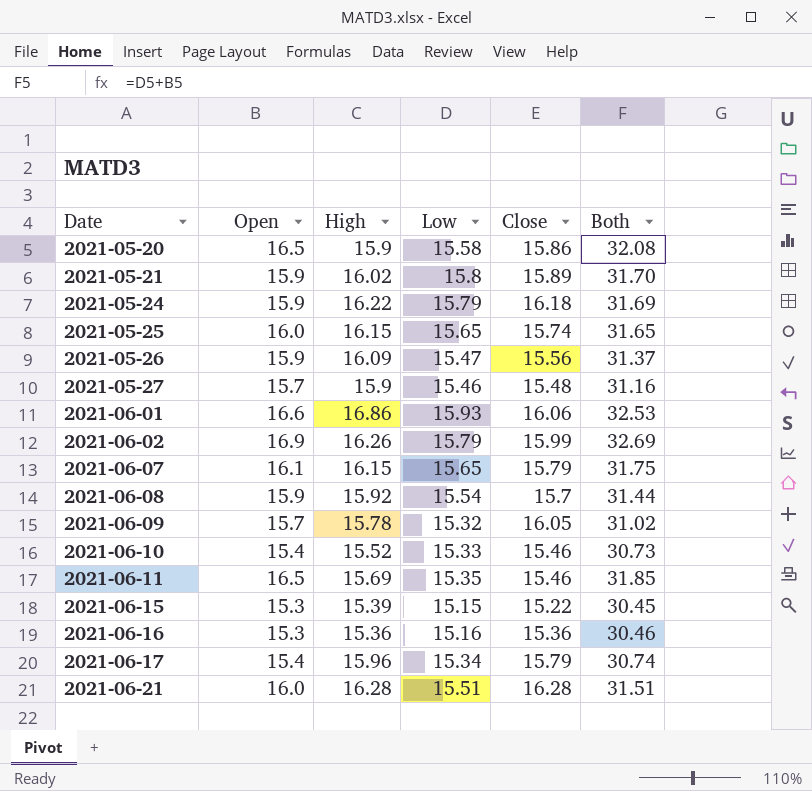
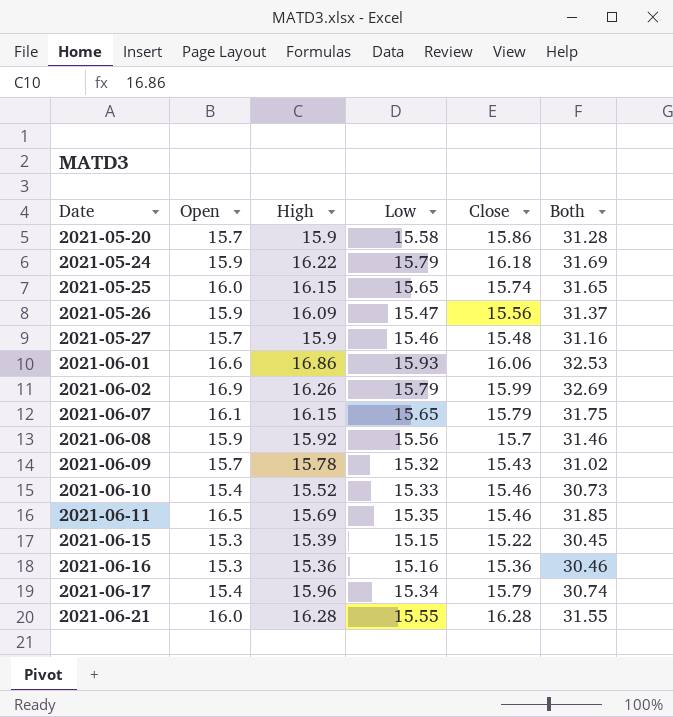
row 2021-05-21: 15.9 | 16.02 | 15.8 | 15.89 | 31.70 -> none
2021-05-20 | Open: 16.5 -> 15.7
2021-05-20 | Both: 32.08 -> 31.28
2021-06-08 | Low: 15.54 -> 15.56
2021-06-08 | Both: 31.44 -> 31.46
2021-06-09 | Close: 16.05 -> 15.43
2021-06-21 | Low: 15.51 -> 15.55
2021-06-21 | Both: 31.51 -> 31.55

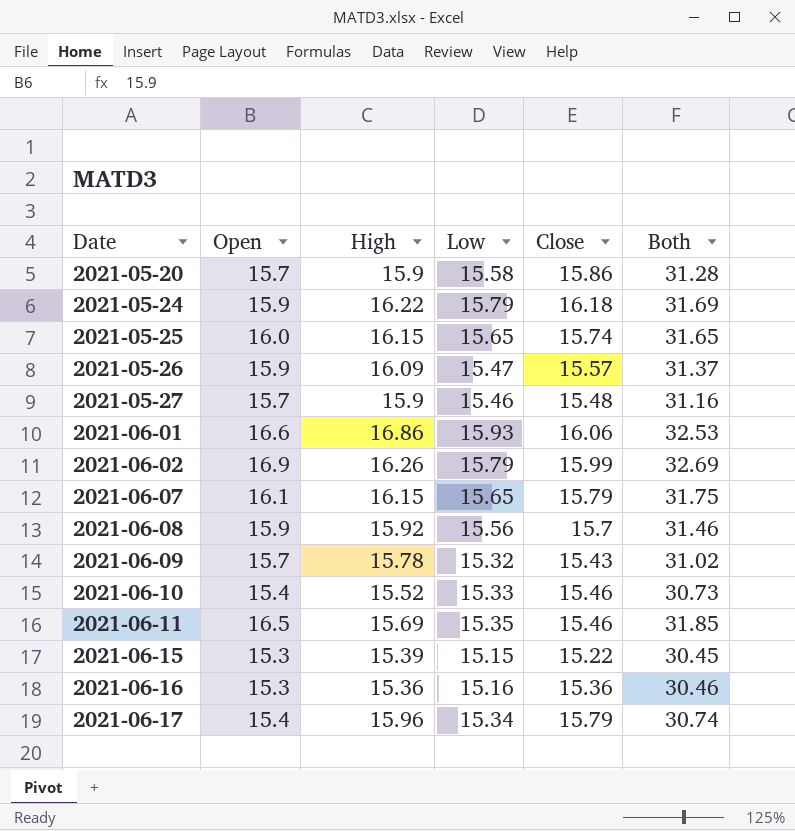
row 2021-06-21: 16.0 | 16.28 | 15.55 | 16.28 | 31.55 -> none
2021-05-26 | Close: 15.56 -> 15.57

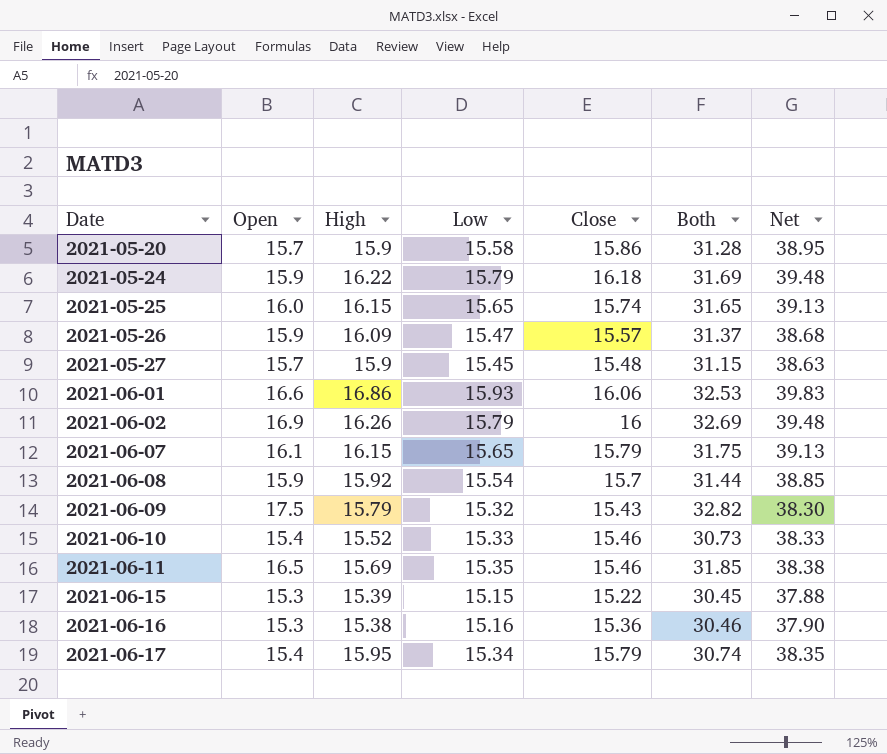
column Net | formula: none -> [Low] * 2.5
2021-05-27 | Low: 15.46 -> 15.45
2021-05-27 | Both: 31.16 -> 31.15
2021-06-02 | Close: 15.99 -> 16
2021-06-08 | Low: 15.56 -> 15.54
2021-06-08 | Both: 31.46 -> 31.44
2021-06-09 | Open: 15.7 -> 17.5
2021-06-09 | High: 15.78 -> 15.79
2021-06-09 | Both: 31.02 -> 32.82
2021-06-16 | High: 15.36 -> 15.38
2021-06-17 | High: 15.96 -> 15.95

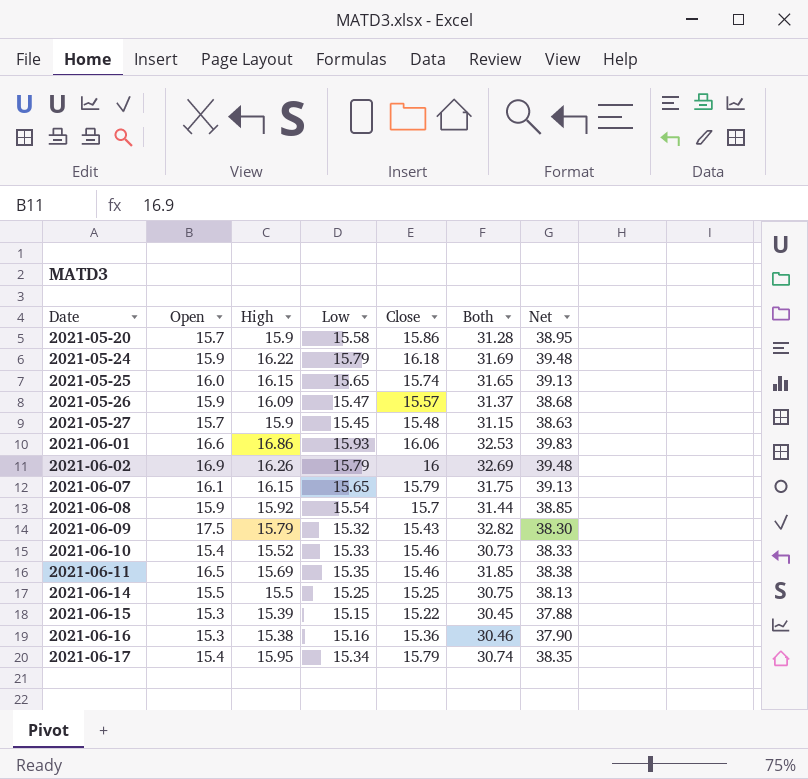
row 2021-06-14: none -> 15.5 | 15.5 | 15.25 | 15.25 | 30.75 | 38.13

